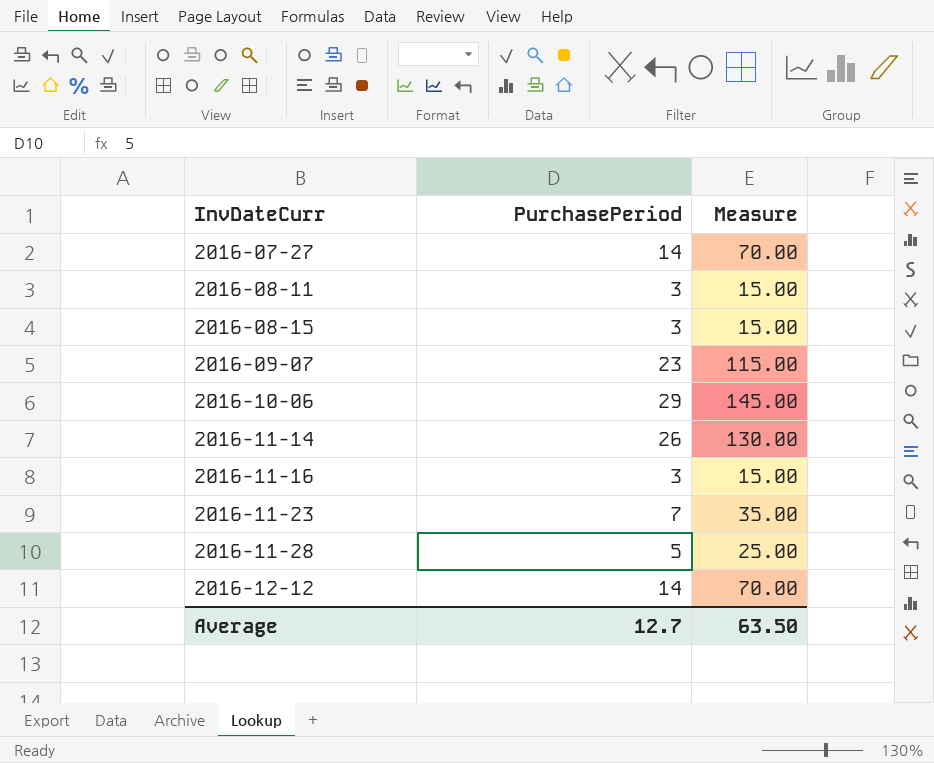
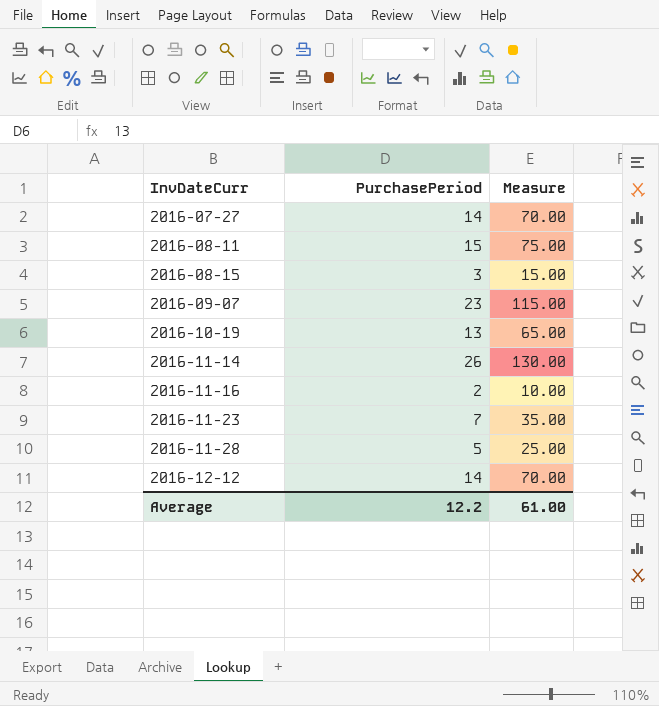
row 2016-10-06: 29 | 145.00 -> none
2016-08-11 | PurchasePeriod: 3 -> 15
2016-08-11 | Measure: 15.00 -> 75.00
row 2016-10-19: none -> 13 | 65.00
2016-11-16 | PurchasePeriod: 3 -> 2
2016-11-16 | Measure: 15.00 -> 10.00
Average | PurchasePeriod: 12.7 -> 12.2
Average | Measure: 63.50 -> 61.00

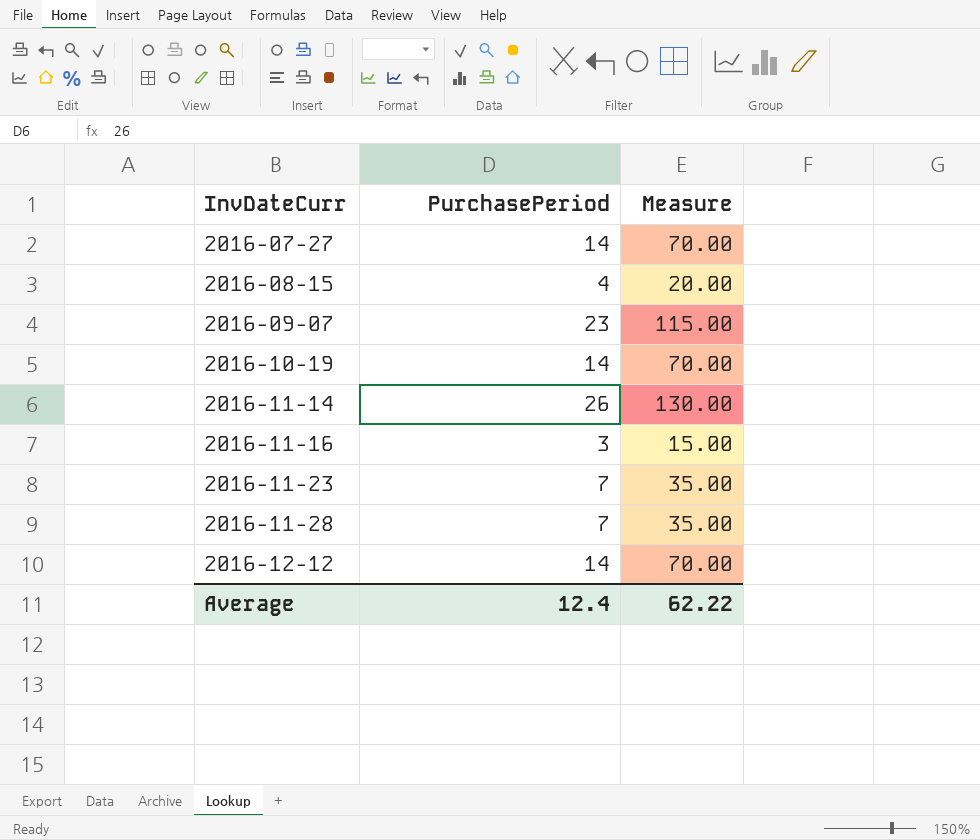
row 2016-08-11: 15 | 75.00 -> none
2016-08-15 | PurchasePeriod: 3 -> 4
2016-08-15 | Measure: 15.00 -> 20.00
2016-10-19 | PurchasePeriod: 13 -> 14
2016-10-19 | Measure: 65.00 -> 70.00
2016-11-16 | PurchasePeriod: 2 -> 3
2016-11-16 | Measure: 10.00 -> 15.00
2016-11-28 | PurchasePeriod: 5 -> 7
2016-11-28 | Measure: 25.00 -> 35.00
Average | PurchasePeriod: 12.2 -> 12.4
Average | Measure: 61.00 -> 62.22

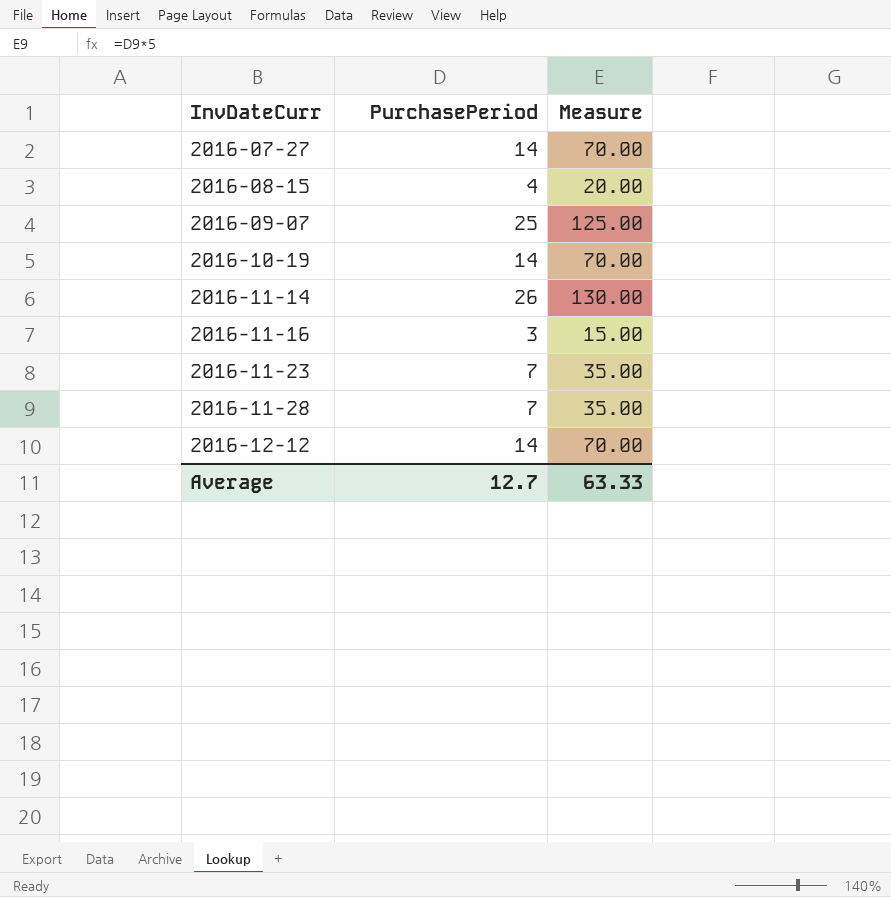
2016-09-07 | PurchasePeriod: 23 -> 25
2016-09-07 | Measure: 115.00 -> 125.00
Average | PurchasePeriod: 12.4 -> 12.7
Average | Measure: 62.22 -> 63.33

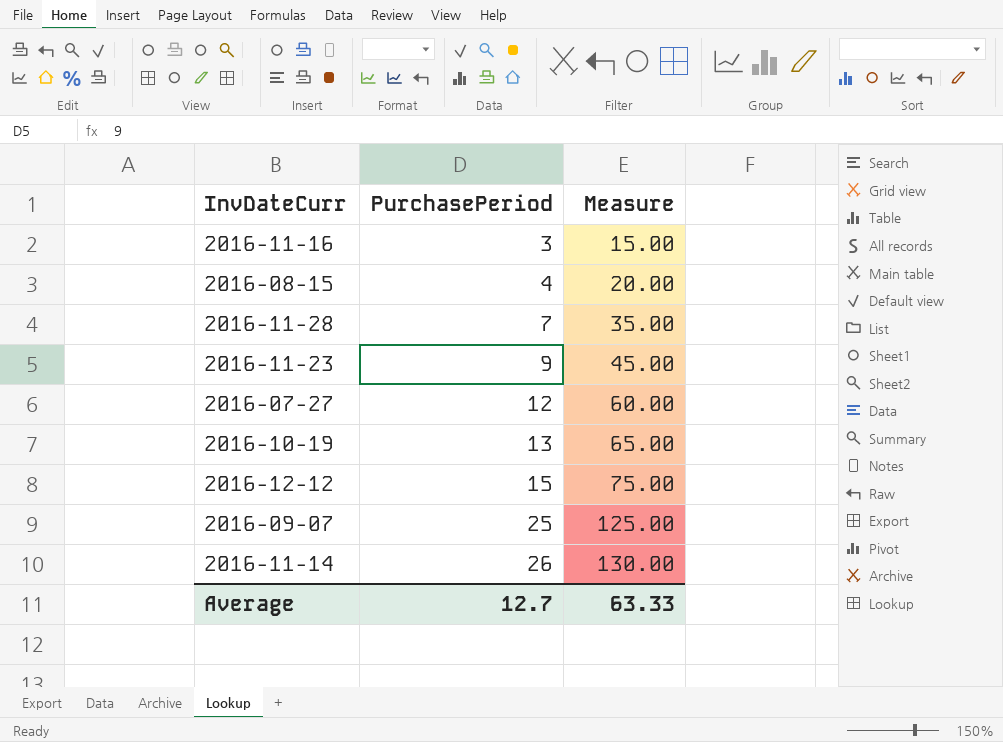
row order: InvDateCurr ascending -> PurchasePeriod ascending
2016-11-23 | PurchasePeriod: 7 -> 9
2016-11-23 | Measure: 35.00 -> 45.00
2016-07-27 | PurchasePeriod: 14 -> 12
2016-07-27 | Measure: 70.00 -> 60.00
2016-10-19 | PurchasePeriod: 14 -> 13
2016-10-19 | Measure: 70.00 -> 65.00
2016-12-12 | PurchasePeriod: 14 -> 15
2016-12-12 | Measure: 70.00 -> 75.00

